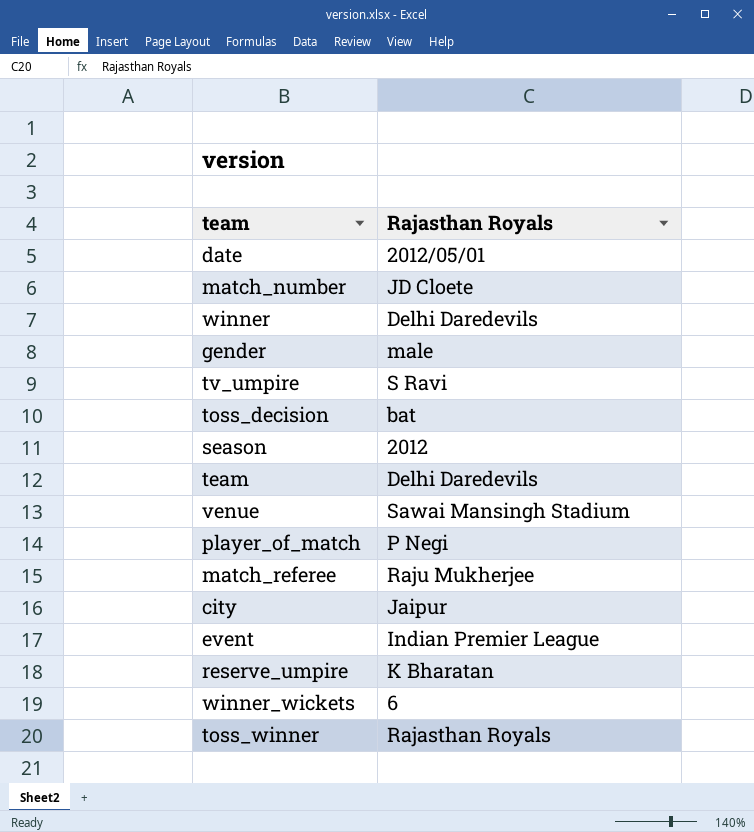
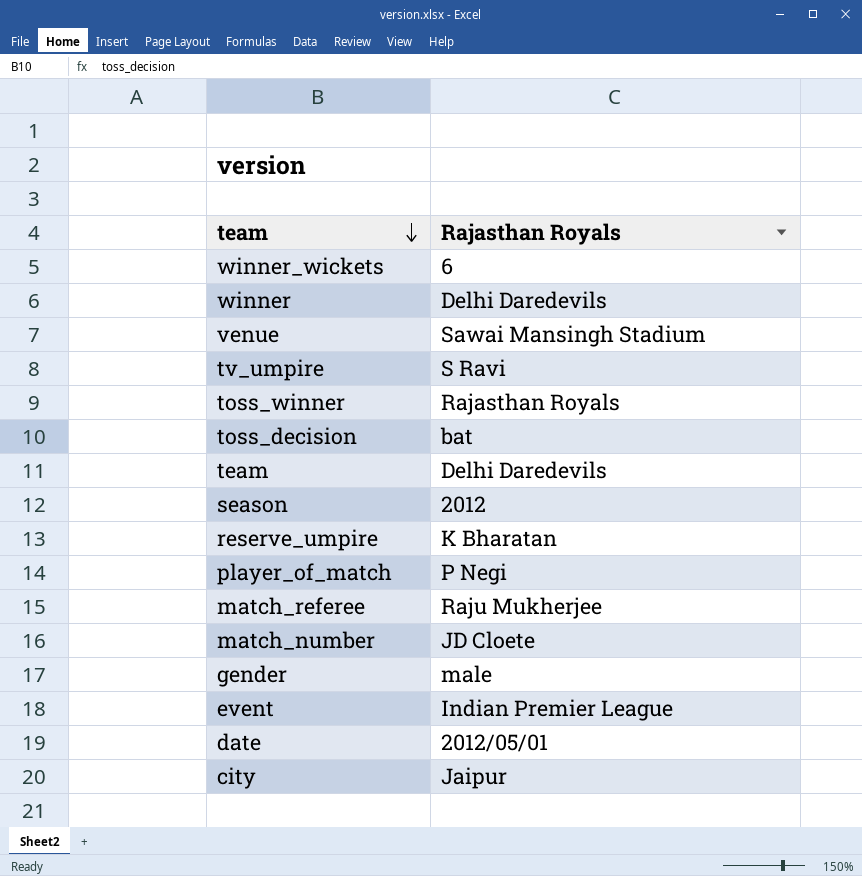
row order: none -> team descending

